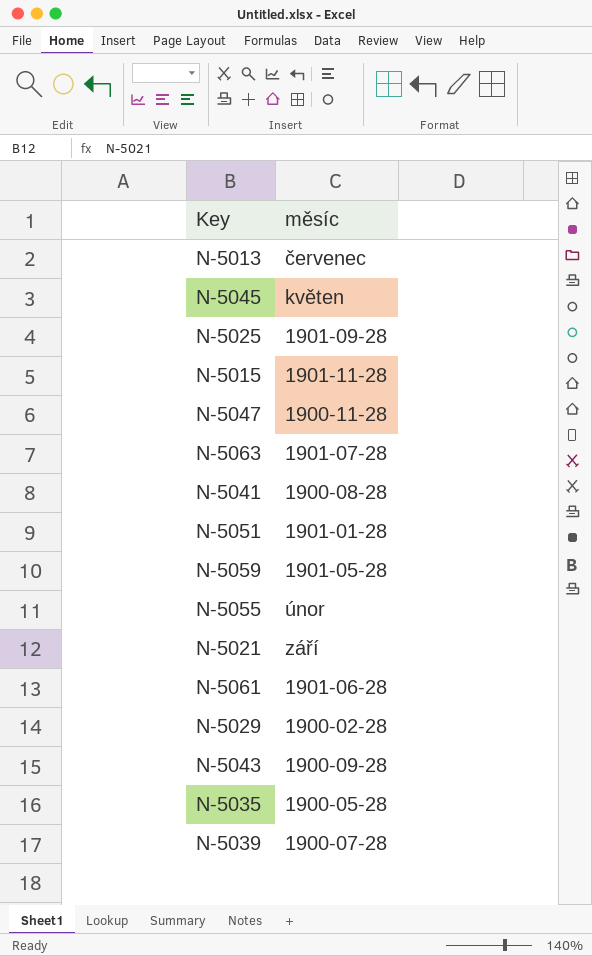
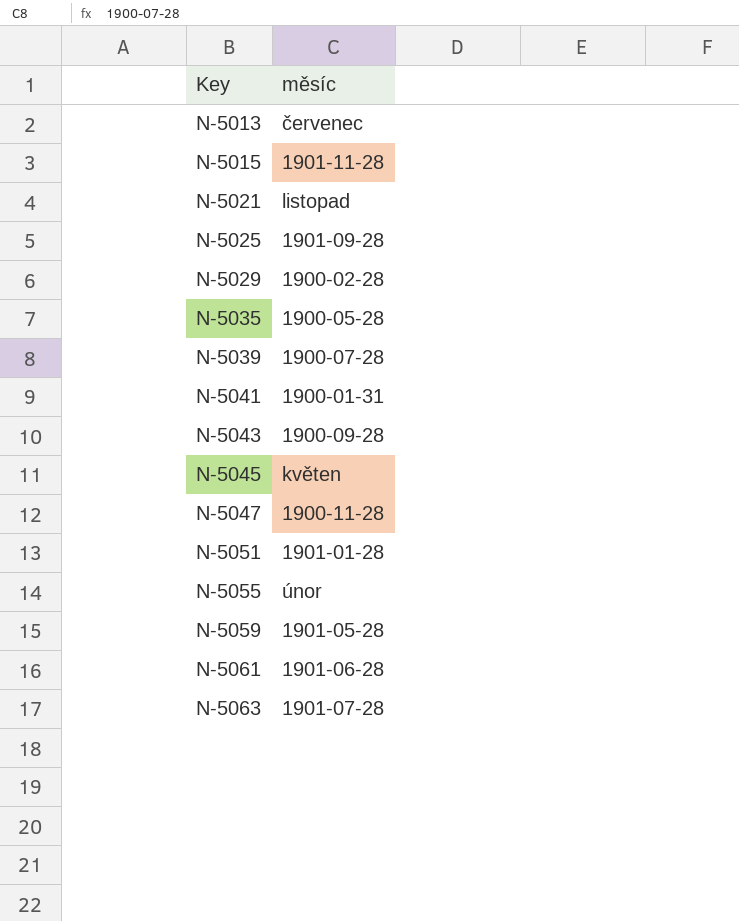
row order: none -> Key ascending
N-5021 | měsíc: září -> listopad
N-5041 | měsíc: 1900-08-28 -> 1900-01-31

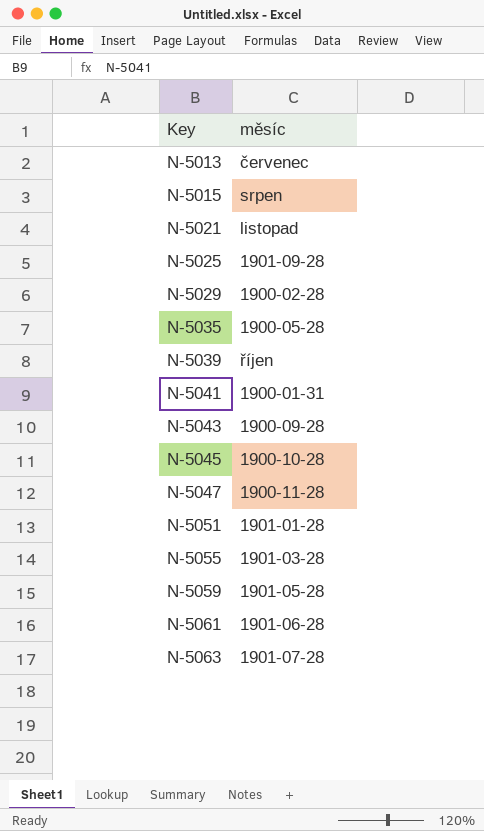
N-5015 | měsíc: 1901-11-28 -> srpen
N-5039 | měsíc: 1900-07-28 -> říjen
N-5045 | měsíc: květen -> 1900-10-28
N-5055 | měsíc: únor -> 1901-03-28

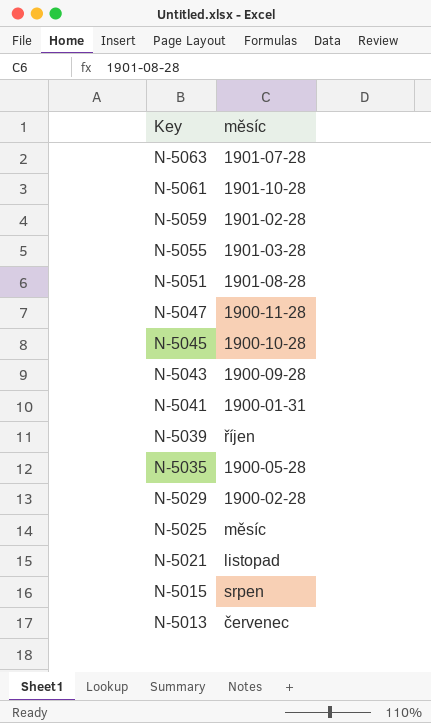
row order: Key ascending -> Key descending
N-5061 | měsíc: 1901-06-28 -> 1901-10-28
N-5059 | měsíc: 1901-05-28 -> 1901-02-28
N-5051 | měsíc: 1901-01-28 -> 1901-08-28
N-5025 | měsíc: 1901-09-28 -> měsíc

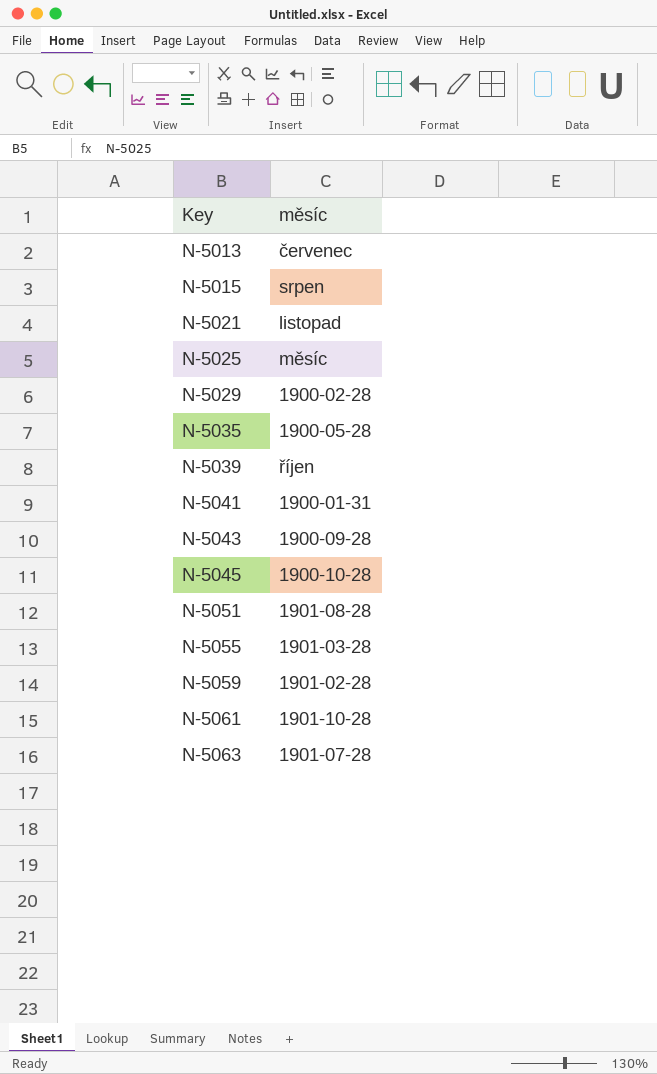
row order: Key descending -> Key ascending
row N-5047: 1900-11-28 -> none

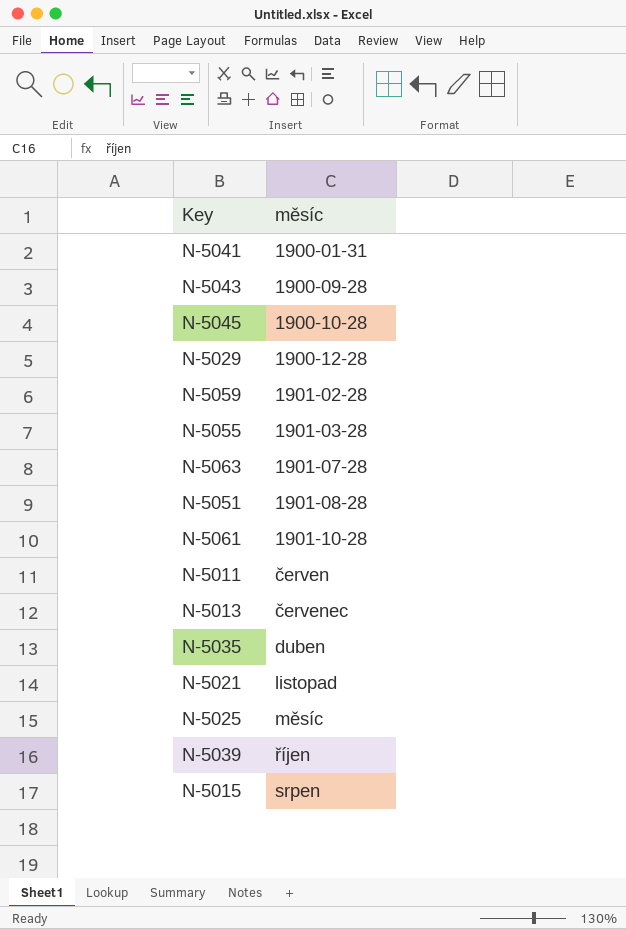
row order: Key ascending -> měsíc ascending
N-5029 | měsíc: 1900-02-28 -> 1900-12-28
row N-5011: none -> červen
N-5035 | měsíc: 1900-05-28 -> duben

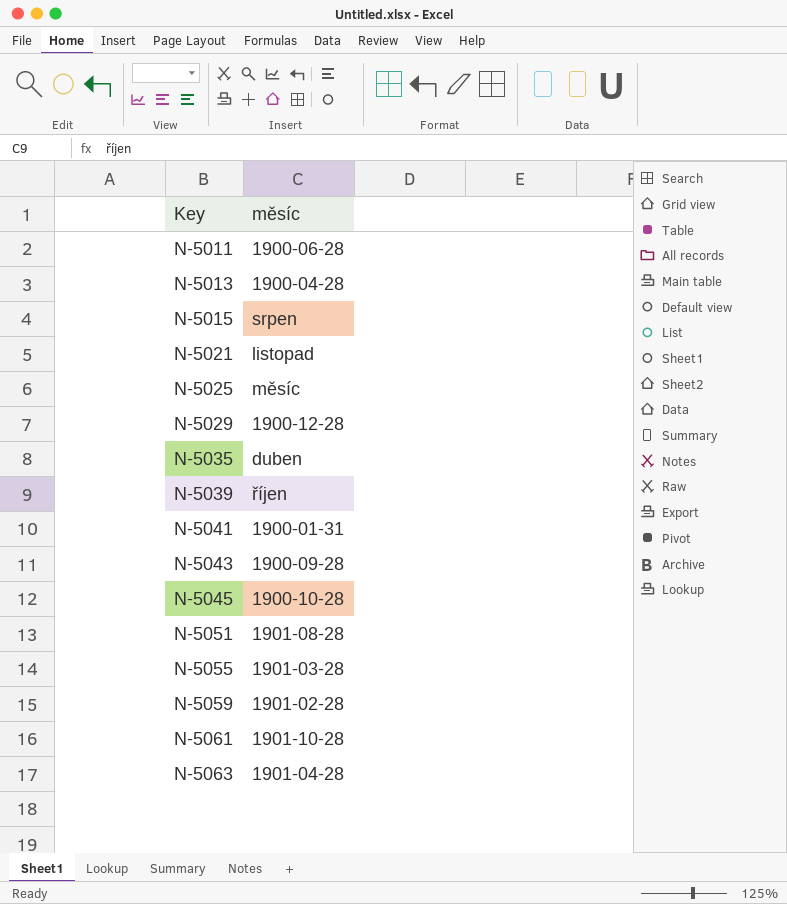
row order: měsíc ascending -> Key ascending
N-5011 | měsíc: červen -> 1900-06-28
N-5013 | měsíc: červenec -> 1900-04-28
N-5063 | měsíc: 1901-07-28 -> 1901-04-28

